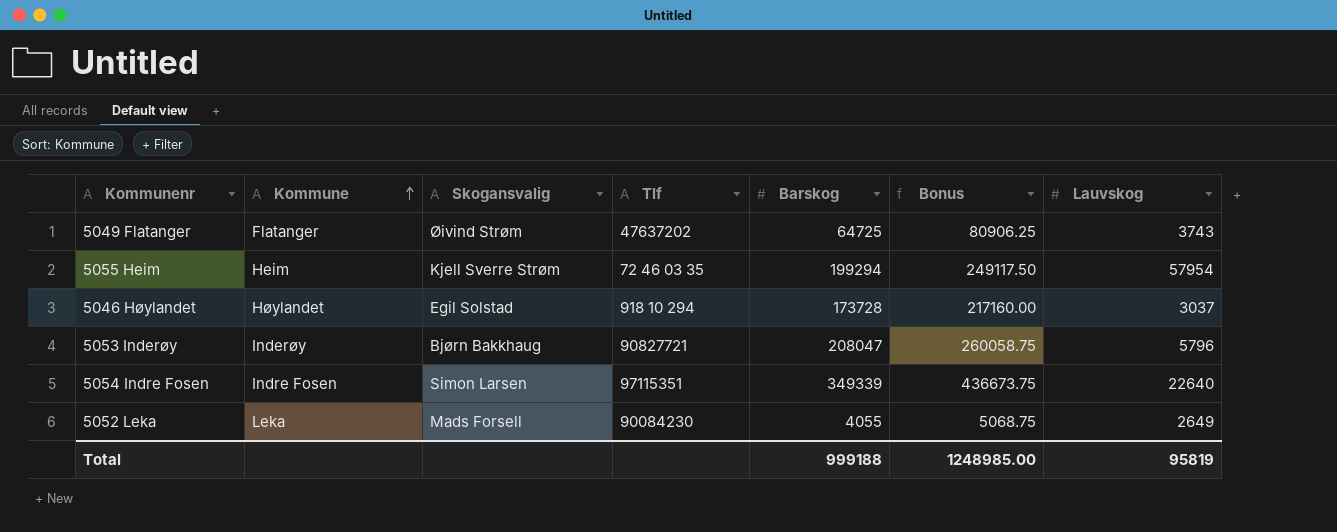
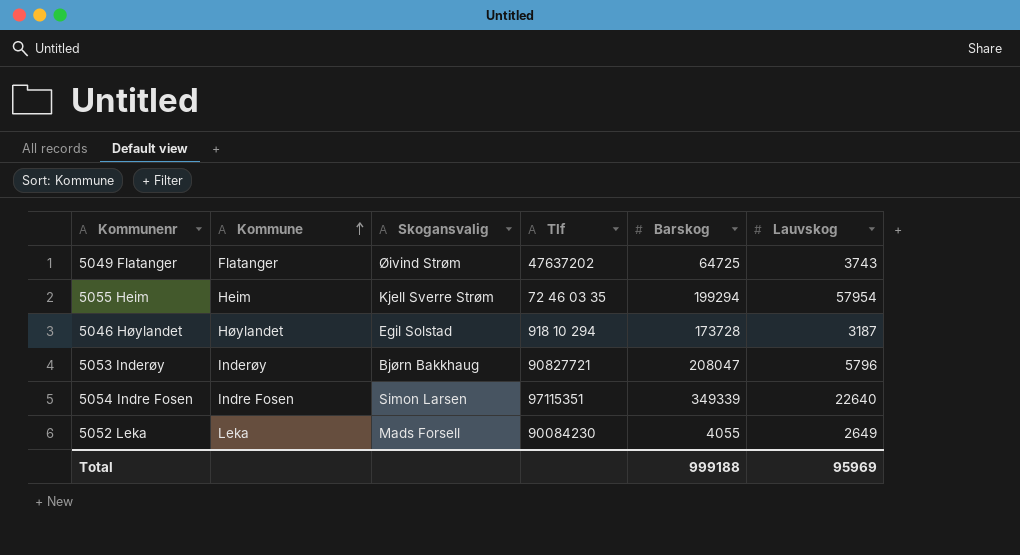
column Bonus | formula: [Barskog] * 1.25 -> none
5046 Høylandet | Lauvskog: 3037 -> 3187
Total | Lauvskog: 95819 -> 95969

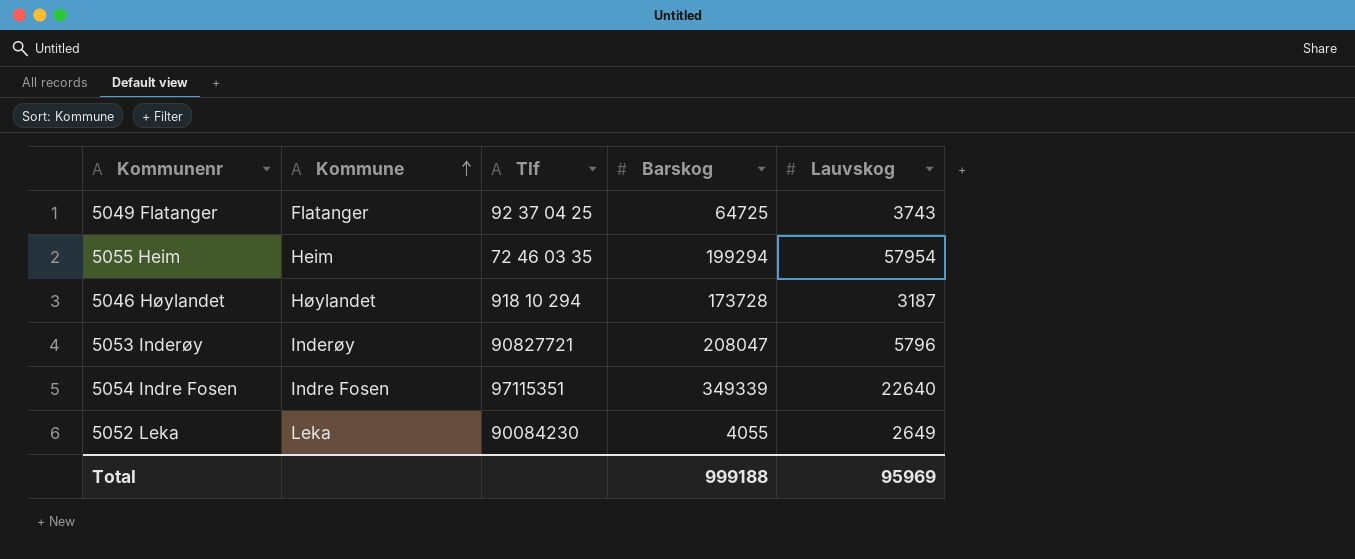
column Skogansvalig | position: 3 -> none
5049 Flatanger | Tlf: 47637202 -> 92 37 04 25

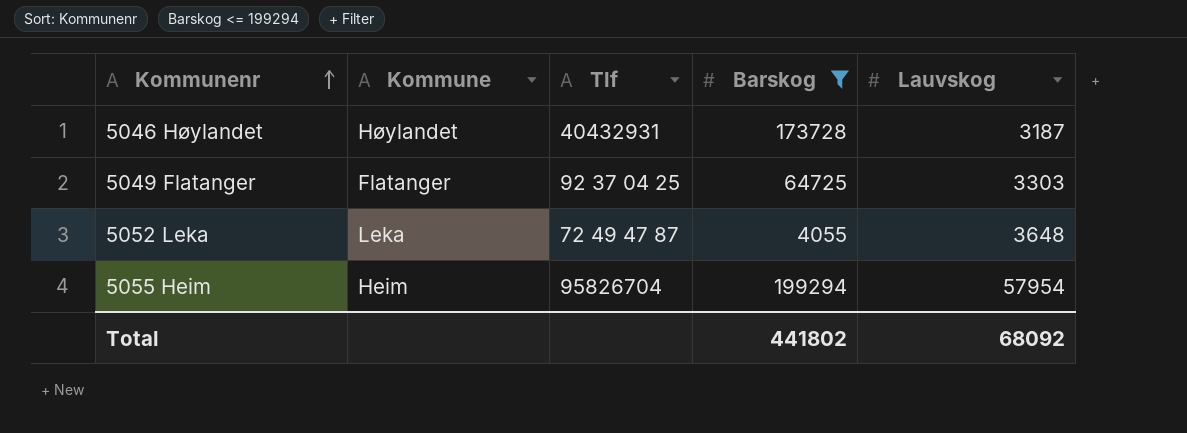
filter: none -> Barskog <= 199294
row order: Kommune ascending -> Kommunenr ascending
5046 Høylandet | Tlf: 918 10 294 -> 40432931
5049 Flatanger | Lauvskog: 3743 -> 3303
5052 Leka | Tlf: 90084230 -> 72 49 47 87
5052 Leka | Lauvskog: 2649 -> 3648
5055 Heim | Tlf: 72 46 03 35 -> 95826704
Total | Barskog: 999188 -> 441802
Total | Lauvskog: 95969 -> 68092

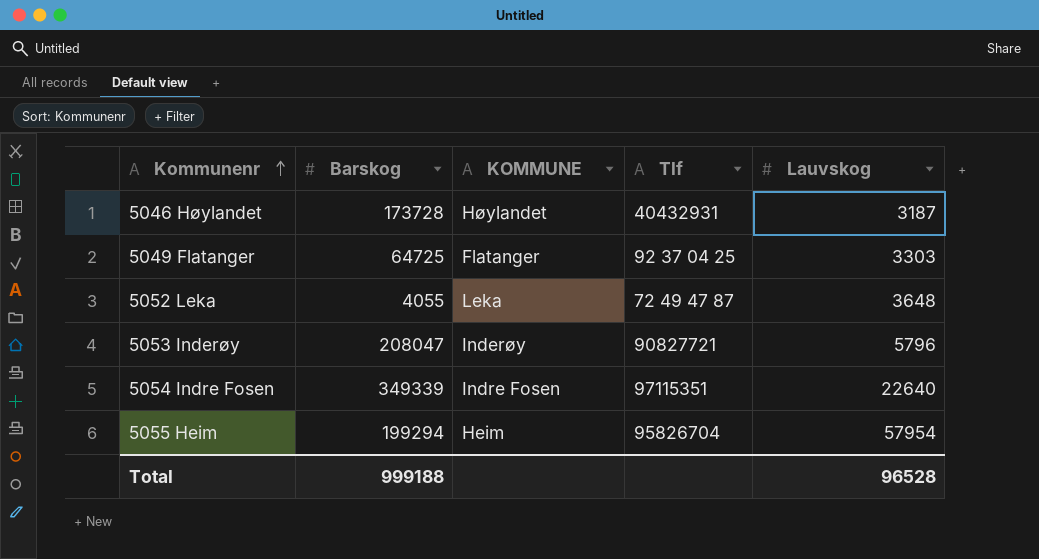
filter: Barskog <= 199294 -> none
column Barskog | position: 4 -> 2
column name: Kommune -> KOMMUNE
Total | Barskog: 441802 -> 999188
Total | Lauvskog: 68092 -> 96528

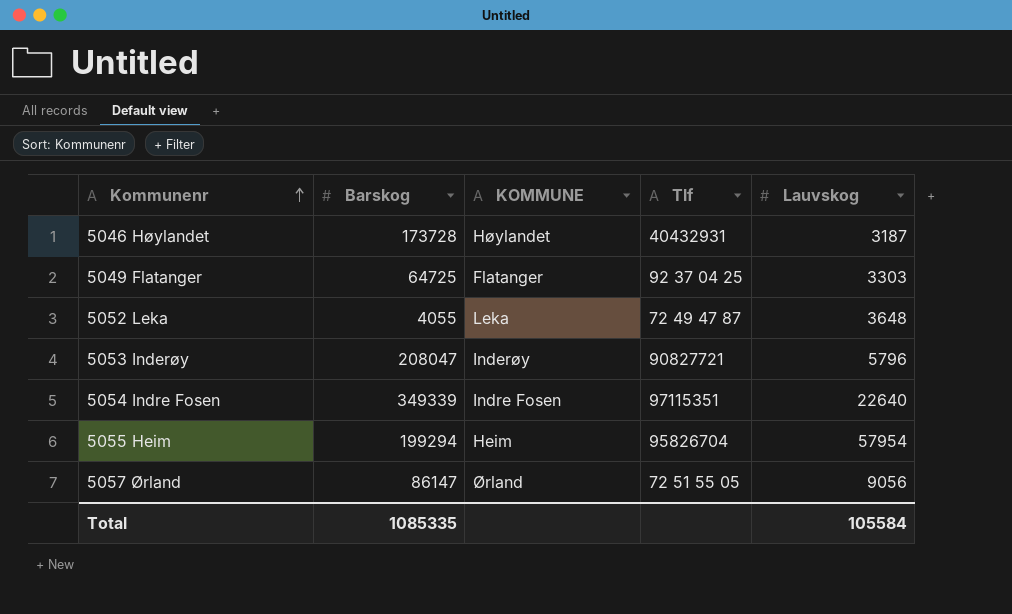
row 5057 Ørland: none -> 86147 | Ørland | 72 51 55 05 | 9056
Total | Barskog: 999188 -> 1085335
Total | Lauvskog: 96528 -> 105584

